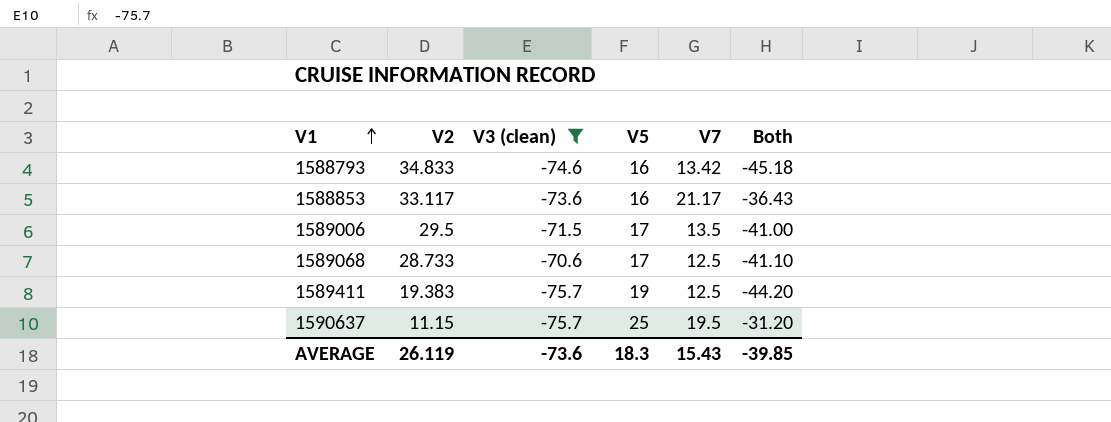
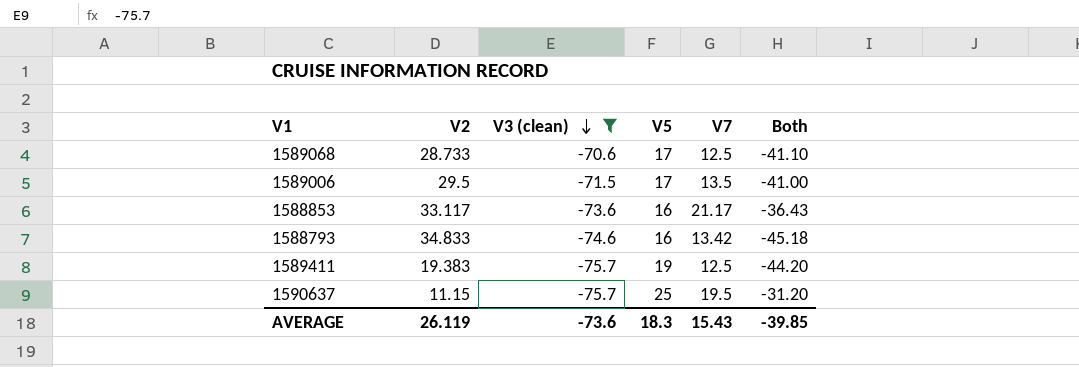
row order: V1 ascending -> V3 (clean) descending

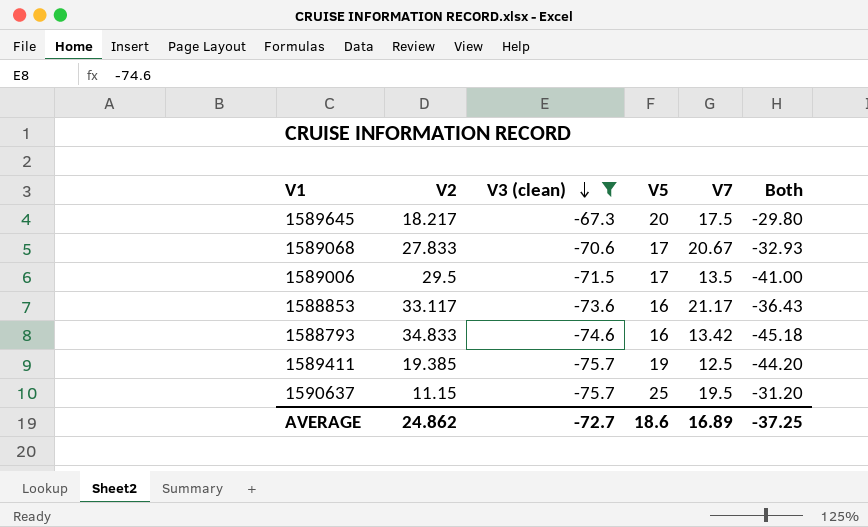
row 1589645: none -> 18.217 | -67.3 | 20 | 17.5 | -29.80
1589068 | V2: 28.733 -> 27.833
1589068 | V7: 12.5 -> 20.67
1589068 | Both: -41.10 -> -32.93
1589411 | V2: 19.383 -> 19.385
AVERAGE | V2: 26.119 -> 24.862
AVERAGE | V3 (clean): -73.6 -> -72.7
AVERAGE | V5: 18.3 -> 18.6
AVERAGE | V7: 15.43 -> 16.89
AVERAGE | Both: -39.85 -> -37.25

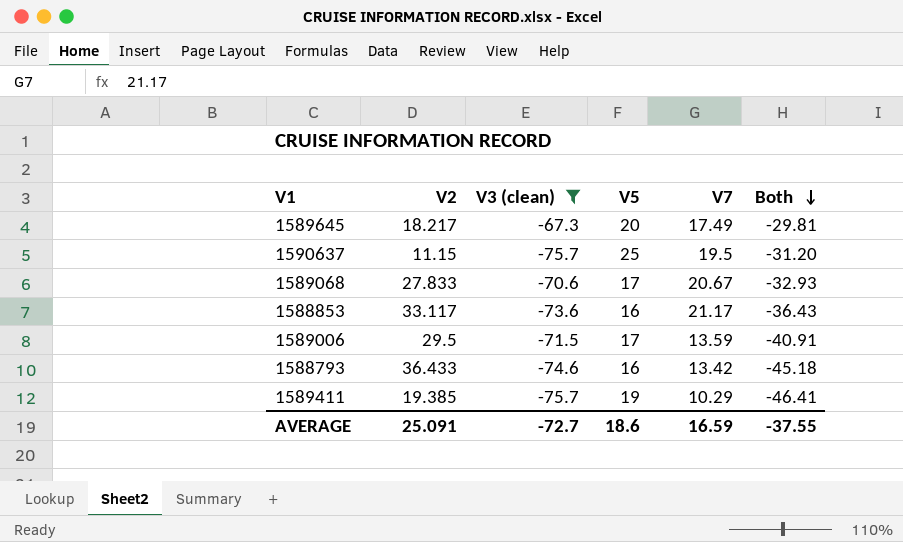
row order: V3 (clean) descending -> Both descending
1589645 | V7: 17.5 -> 17.49
1589645 | Both: -29.80 -> -29.81
1589006 | V7: 13.5 -> 13.59
1589006 | Both: -41.00 -> -40.91
1588793 | V2: 34.833 -> 36.433
1589411 | V7: 12.5 -> 10.29
1589411 | Both: -44.20 -> -46.41
AVERAGE | V2: 24.862 -> 25.091
AVERAGE | V7: 16.89 -> 16.59
AVERAGE | Both: -37.25 -> -37.55

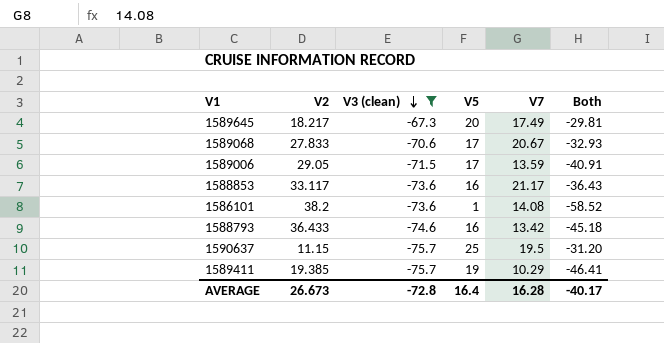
row order: Both descending -> V3 (clean) descending
1589006 | V2: 29.5 -> 29.05
row 1586101: none -> 38.2 | -73.6 | 1 | 14.08 | -58.52
AVERAGE | V2: 25.091 -> 26.673
AVERAGE | V3 (clean): -72.7 -> -72.8
AVERAGE | V5: 18.6 -> 16.4
AVERAGE | V7: 16.59 -> 16.28
AVERAGE | Both: -37.55 -> -40.17

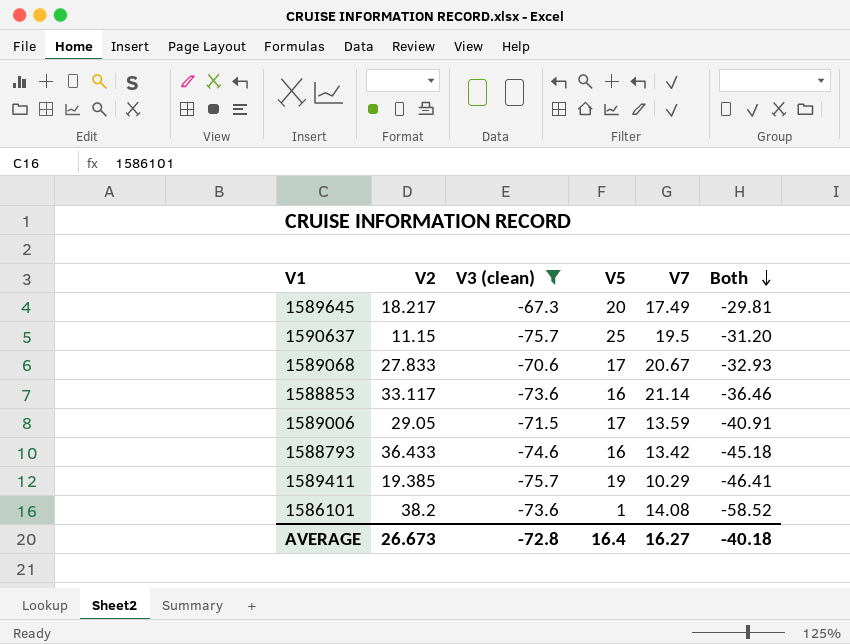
row order: V3 (clean) descending -> Both descending
1588853 | V7: 21.17 -> 21.14
1588853 | Both: -36.43 -> -36.46
AVERAGE | V7: 16.28 -> 16.27
AVERAGE | Both: -40.17 -> -40.18

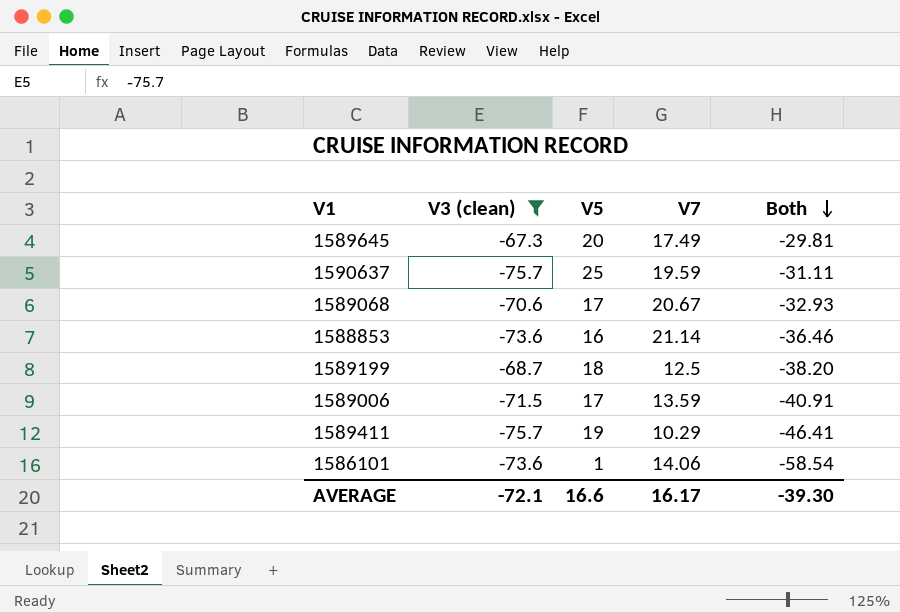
column V2 | position: 2 -> none
row 1588793: 36.433 | -74.6 | 16 | 13.42 | -45.18 -> none
1590637 | V7: 19.5 -> 19.59
1590637 | Both: -31.20 -> -31.11
row 1589199: none -> -68.7 | 18 | 12.5 | -38.20
1586101 | V7: 14.08 -> 14.06
1586101 | Both: -58.52 -> -58.54
AVERAGE | V3 (clean): -72.8 -> -72.1
AVERAGE | V5: 16.4 -> 16.6
AVERAGE | V7: 16.27 -> 16.17
AVERAGE | Both: -40.18 -> -39.30

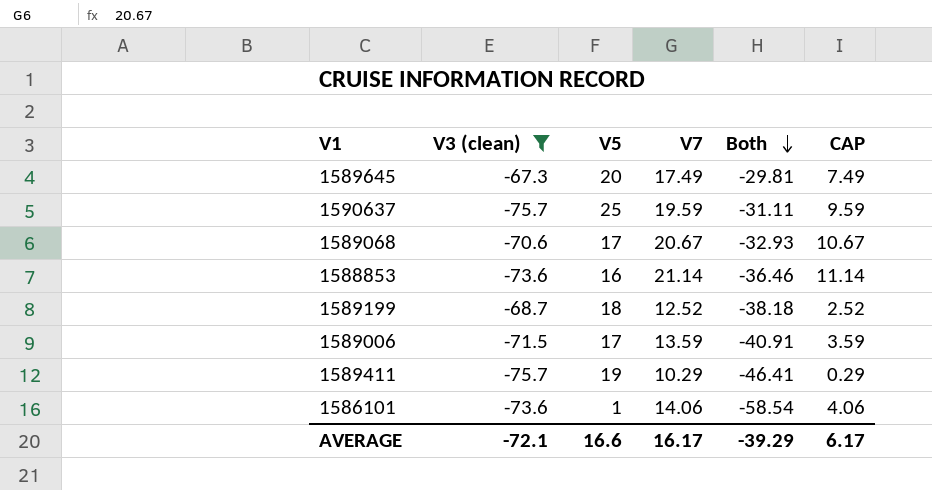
column CAP | formula: none -> [V7] - 10
1589199 | V7: 12.5 -> 12.52
1589199 | Both: -38.20 -> -38.18
AVERAGE | Both: -39.30 -> -39.29

